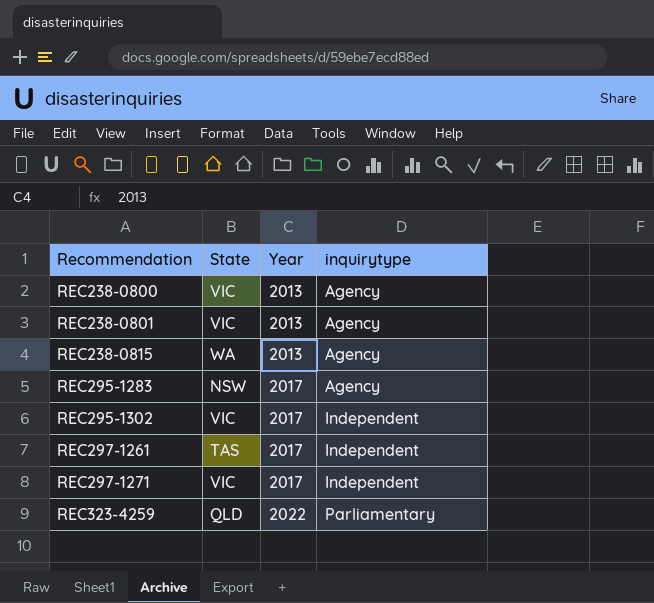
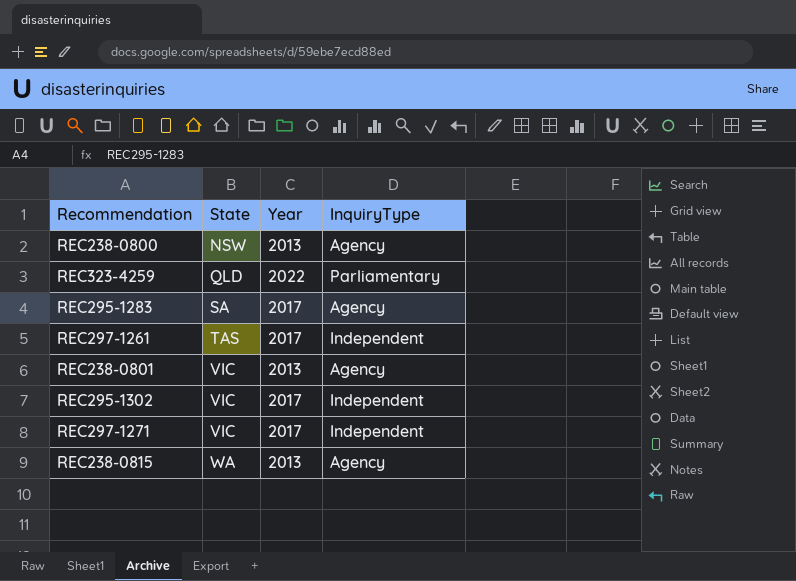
row order: Recommendation ascending -> State ascending
column name: inquirytype -> InquiryType
REC238-0800 | State: VIC -> NSW
REC295-1283 | State: NSW -> SA

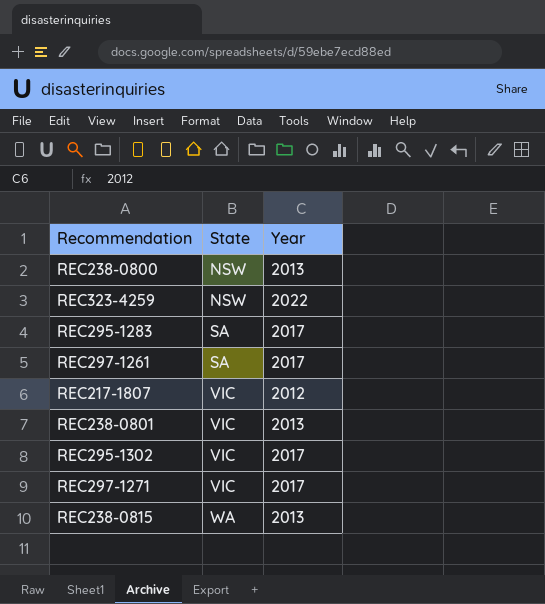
column InquiryType | position: 4 -> none
REC323-4259 | State: QLD -> NSW
REC297-1261 | State: TAS -> SA
row REC217-1807: none -> VIC | 2012

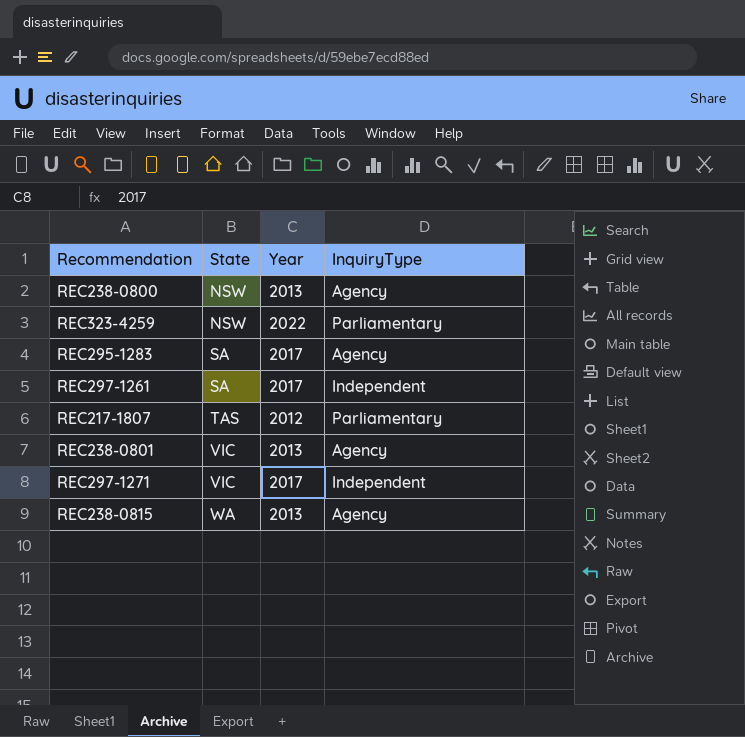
column InquiryType | position: none -> 4
row REC295-1302: VIC | 2017 -> none
REC217-1807 | State: VIC -> TAS

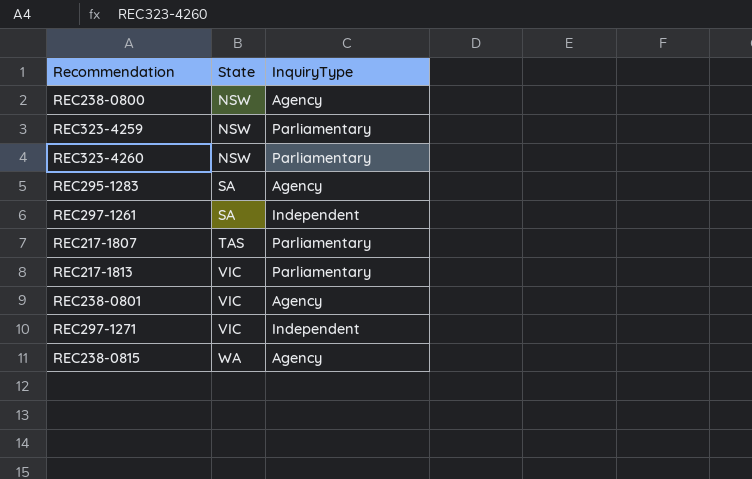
column Year | position: 3 -> none
row REC323-4260: none -> NSW | Parliamentary
row REC217-1813: none -> VIC | Parliamentary

